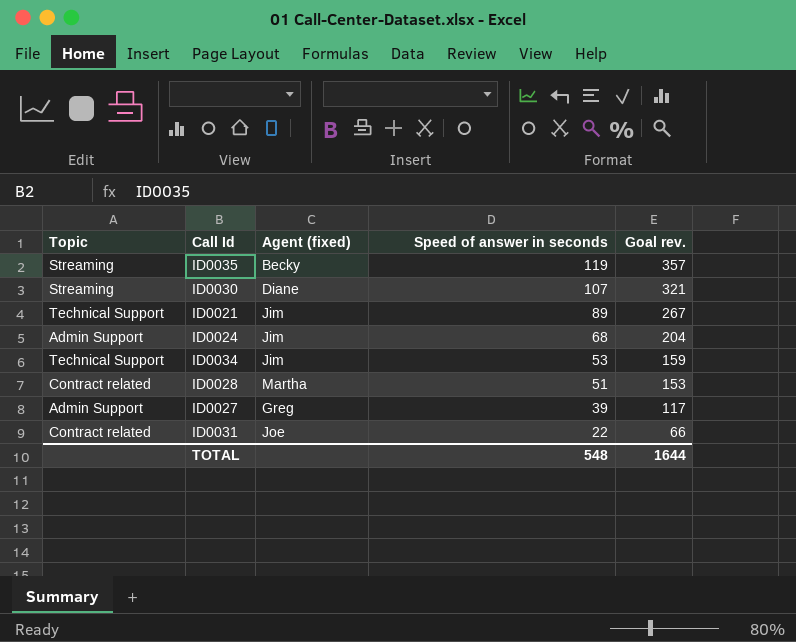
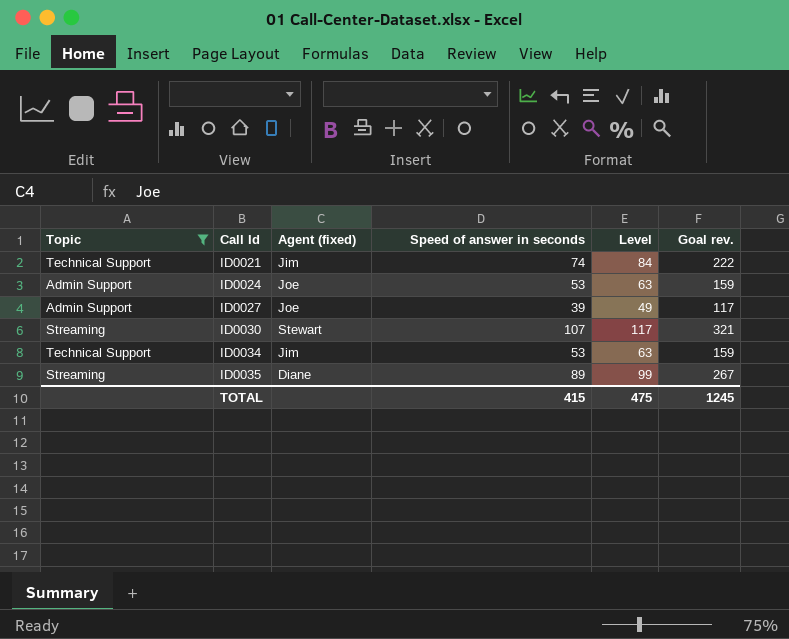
filter: none -> Topic != Contract related
row order: Speed of answer in seconds descending -> Call Id ascending
column Level | formula: none -> [Speed of answer in seconds] + 10
ID0021 | Speed of answer in seconds: 89 -> 74
ID0021 | Goal rev.: 267 -> 222
ID0024 | Agent (fixed): Jim -> Joe
ID0024 | Speed of answer in seconds: 68 -> 53
ID0024 | Goal rev.: 204 -> 159
ID0027 | Agent (fixed): Greg -> Joe
ID0030 | Agent (fixed): Diane -> Stewart
ID0035 | Agent (fixed): Becky -> Diane
ID0035 | Speed of answer in seconds: 119 -> 89
ID0035 | Goal rev.: 357 -> 267
TOTAL | Speed of answer in seconds: 548 -> 415
TOTAL | Goal rev.: 1644 -> 1245

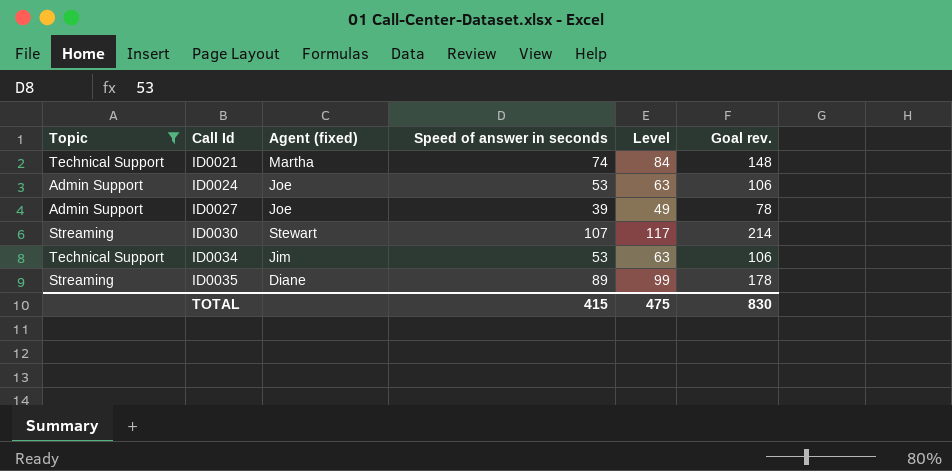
column Goal rev. | formula: [Speed of answer in seconds] * 3 -> [Speed of answer in seconds] * 2
ID0021 | Agent (fixed): Jim -> Martha
TOTAL | Goal rev.: 1245 -> 830

